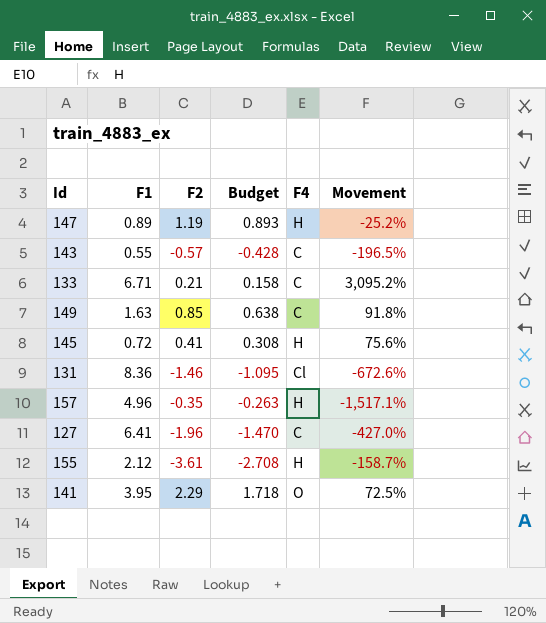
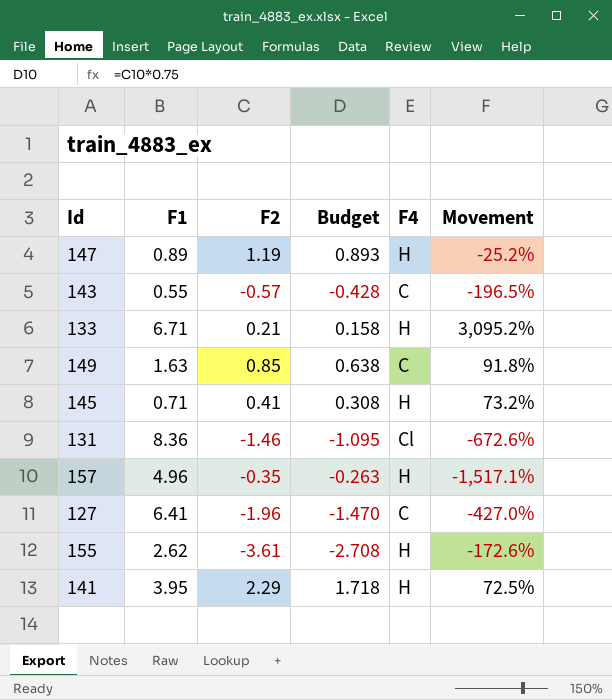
133 | F4: C -> H
145 | F1: 0.72 -> 0.71
145 | Movement: 75.6% -> 73.2%
155 | F1: 2.12 -> 2.62
155 | Movement: -158.7% -> -172.6%
141 | F4: O -> H

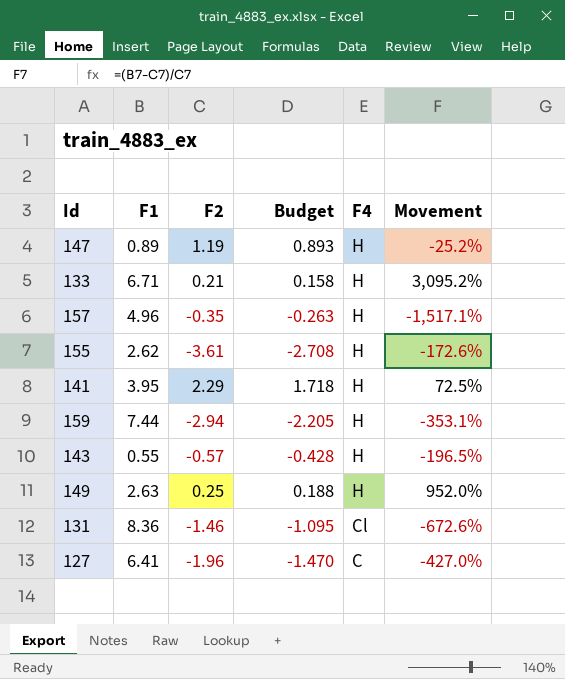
row order: none -> F4 descending
row 145: 0.71 | 0.41 | 0.308 | H | 73.2% -> none
row 159: none -> 7.44 | -2.94 | -2.205 | H | -353.1%
143 | F4: C -> H
149 | F1: 1.63 -> 2.63
149 | F2: 0.85 -> 0.25
149 | Budget: 0.638 -> 0.188
149 | F4: C -> H
149 | Movement: 91.8% -> 952.0%

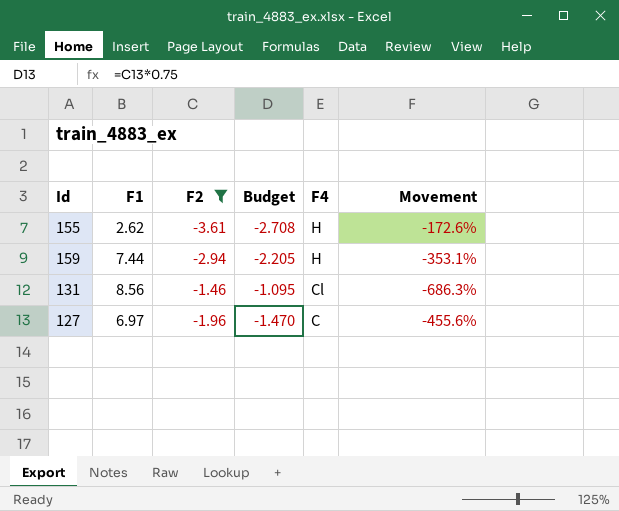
filter: none -> F2 <= -1.46
131 | F1: 8.36 -> 8.56
131 | Movement: -672.6% -> -686.3%
127 | F1: 6.41 -> 6.97
127 | Movement: -427.0% -> -455.6%

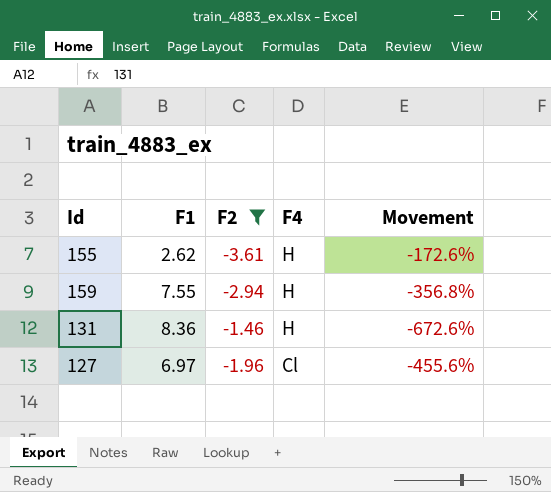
column Budget | formula: [F2] * 0.75 -> none
159 | F1: 7.44 -> 7.55
159 | Movement: -353.1% -> -356.8%
131 | F1: 8.56 -> 8.36
131 | F4: Cl -> H
131 | Movement: -686.3% -> -672.6%
127 | F4: C -> Cl

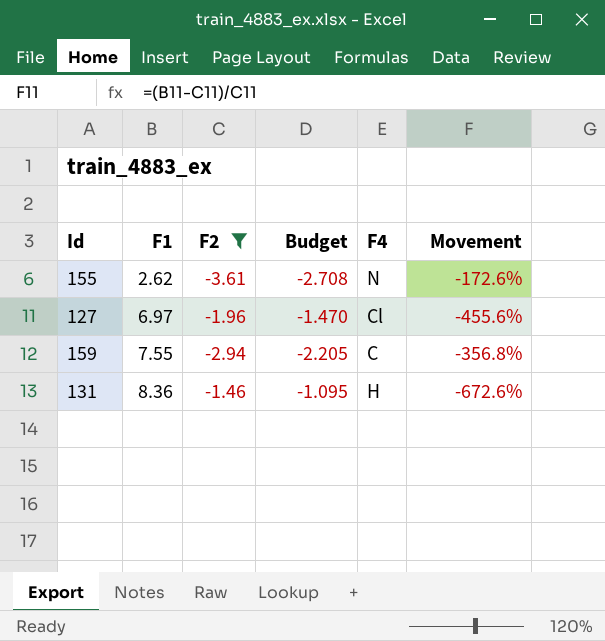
row order: F4 descending -> F1 ascending
column Budget | formula: none -> [F2] * 0.75
155 | F4: H -> N
159 | F4: H -> C

